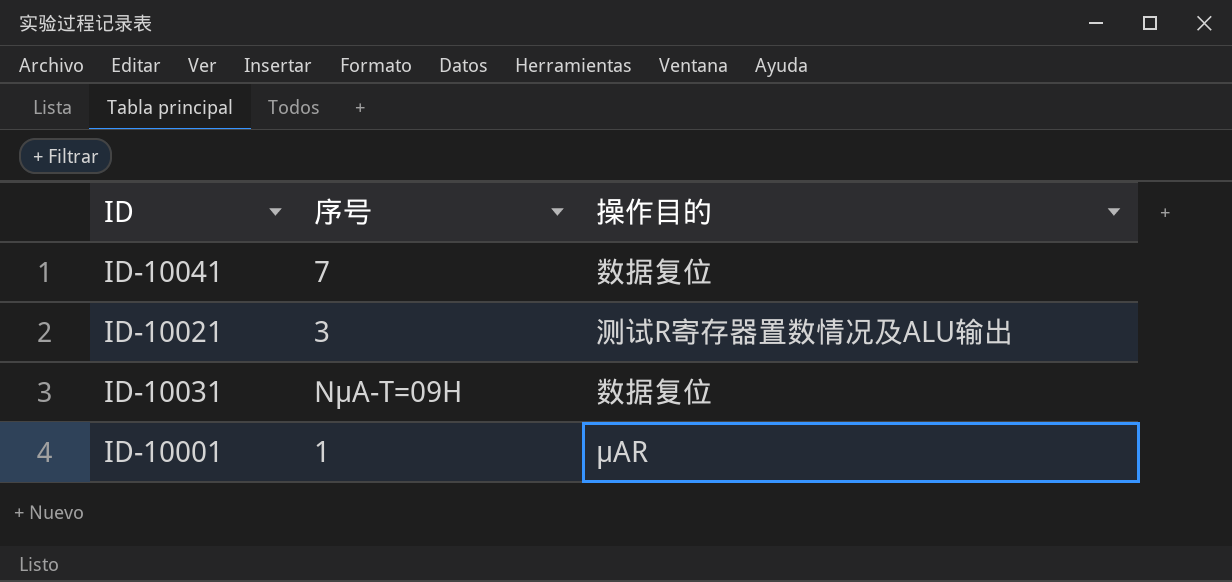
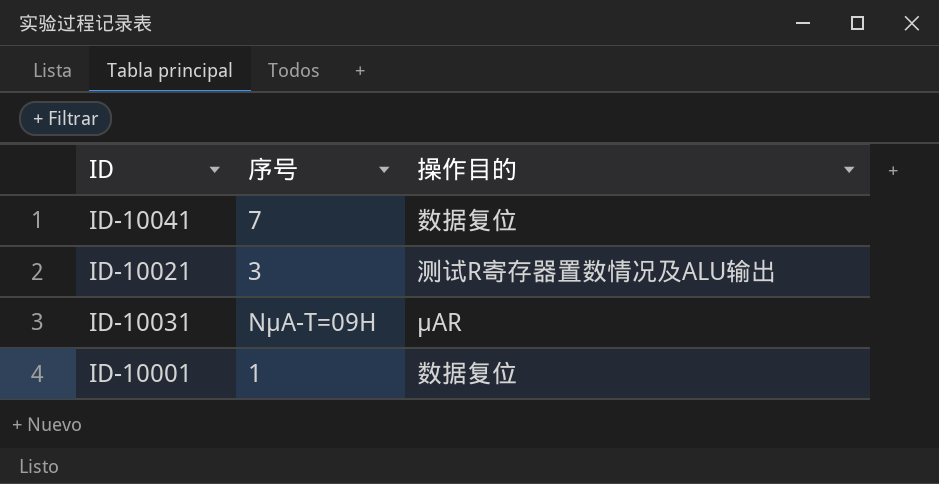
ID-10031 | 操作目的: 数据复位 -> μAR
ID-10001 | 操作目的: μAR -> 数据复位

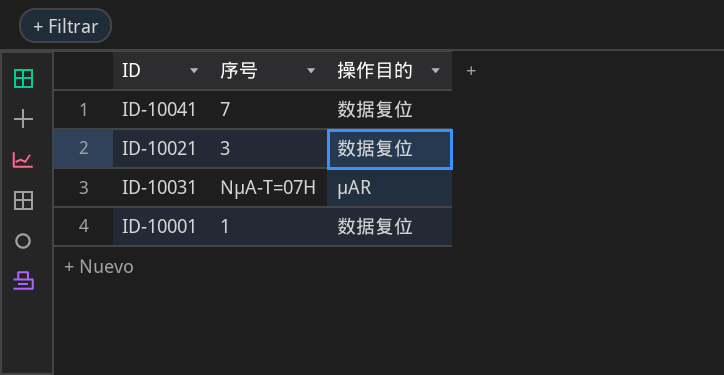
ID-10021 | 操作目的: 测试R寄存器置数情况及ALU输出 -> 数据复位
ID-10031 | 序号: NμA-T=09H -> NμA-T=07H

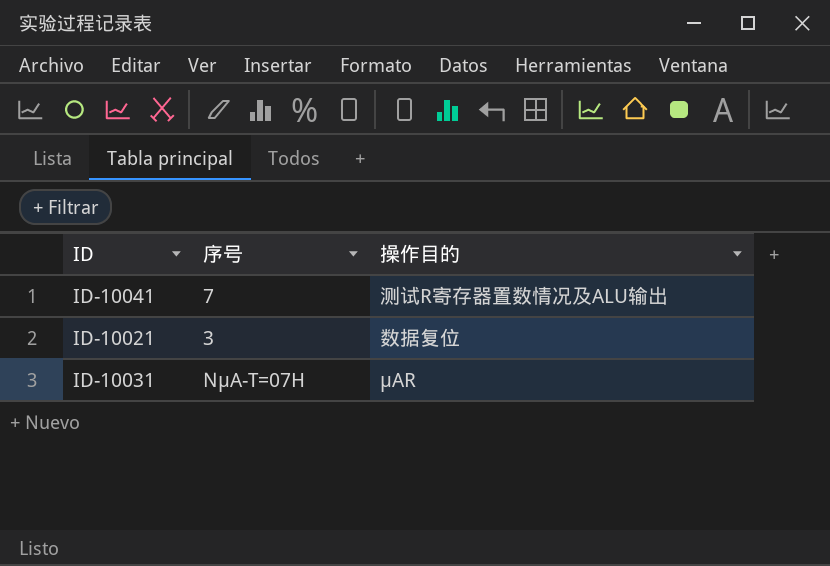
row ID-10001: 1 | 数据复位 -> none
ID-10041 | 操作目的: 数据复位 -> 测试R寄存器置数情况及ALU输出

